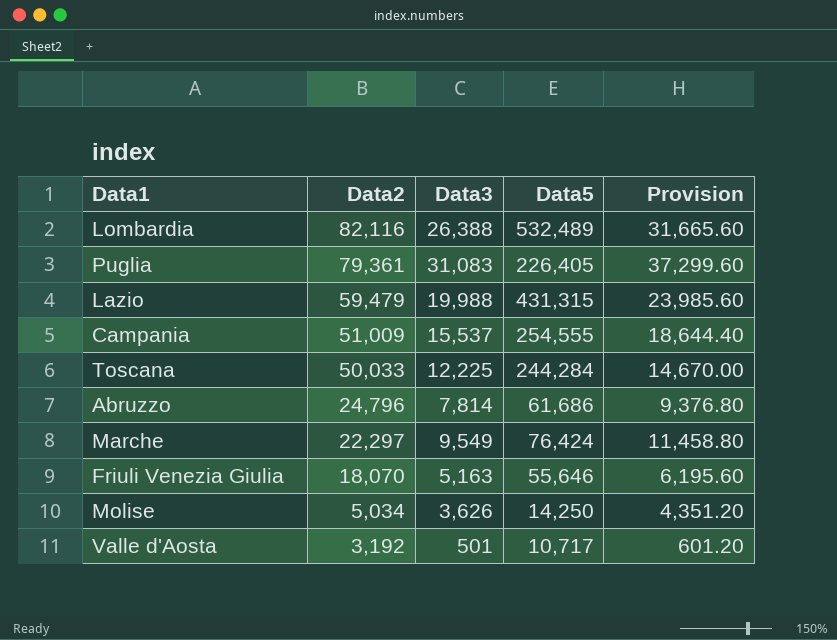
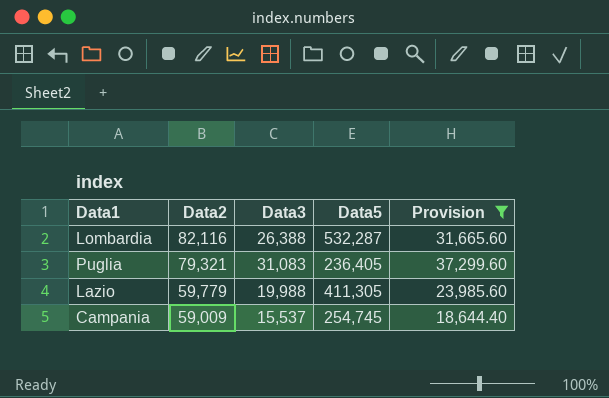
filter: none -> Provision >= 18,644.40
Lombardia | Data5: 532,489 -> 532,287
Puglia | Data2: 79,361 -> 79,321
Puglia | Data5: 226,405 -> 236,405
Lazio | Data2: 59,479 -> 59,779
Lazio | Data5: 431,315 -> 411,305
Campania | Data2: 51,009 -> 59,009
Campania | Data5: 254,555 -> 254,745

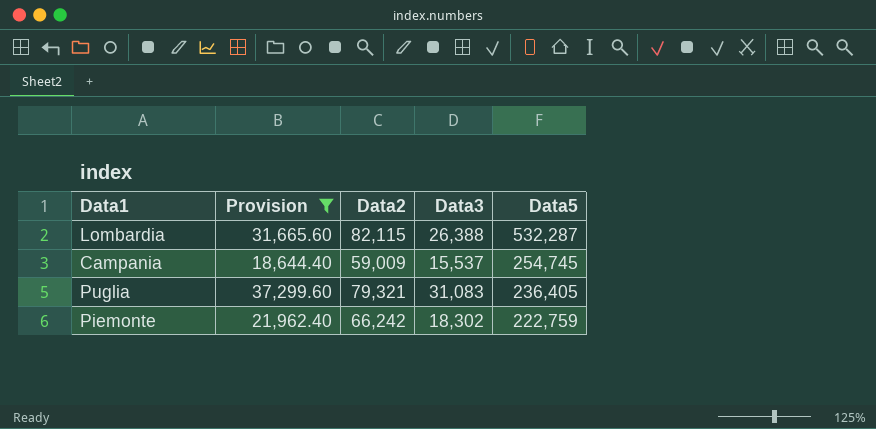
row order: Data2 descending -> Data5 descending
column Provision | position: 5 -> 2
row Lazio: 59,779 | 19,988 | 411,305 | 23,985.60 -> none
Lombardia | Data2: 82,116 -> 82,115
row Piemonte: none -> 21,962.40 | 66,242 | 18,302 | 222,759

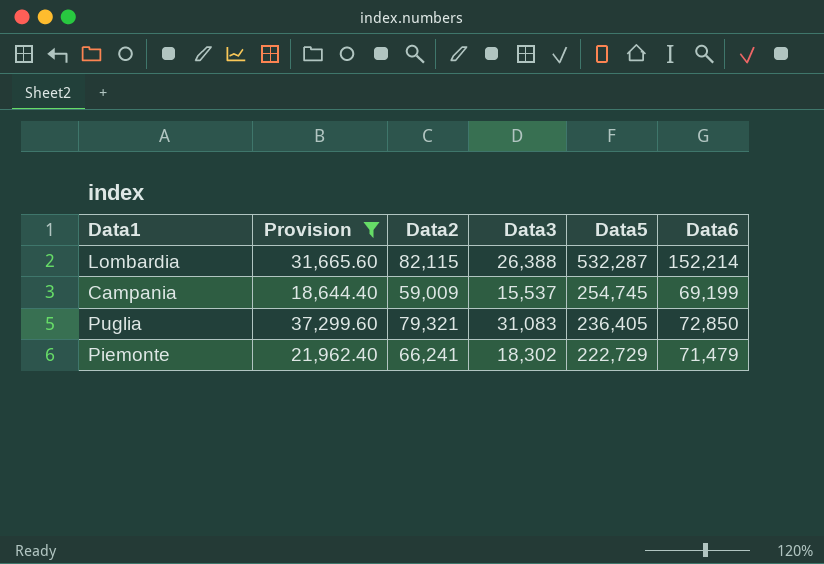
column Data6 | position: none -> 6
Piemonte | Data2: 66,242 -> 66,241
Piemonte | Data5: 222,759 -> 222,729

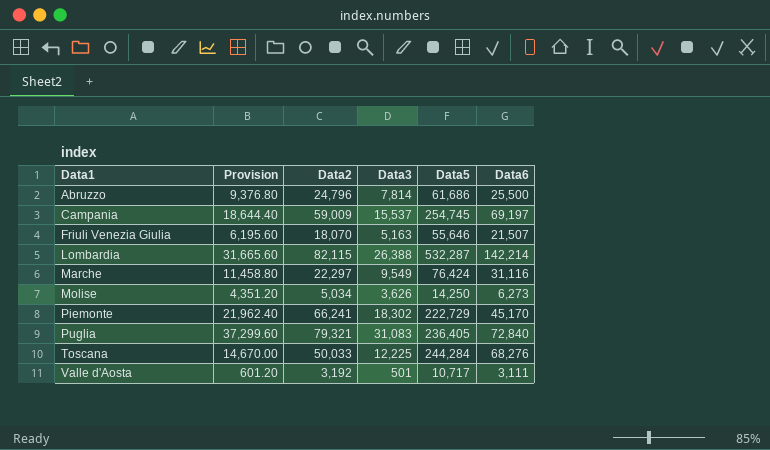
filter: Provision >= 18,644.40 -> none
row order: Data5 descending -> Data1 ascending
Campania | Data6: 69,199 -> 69,197
Lombardia | Data6: 152,214 -> 142,214
Piemonte | Data6: 71,479 -> 45,170
Puglia | Data6: 72,850 -> 72,840

